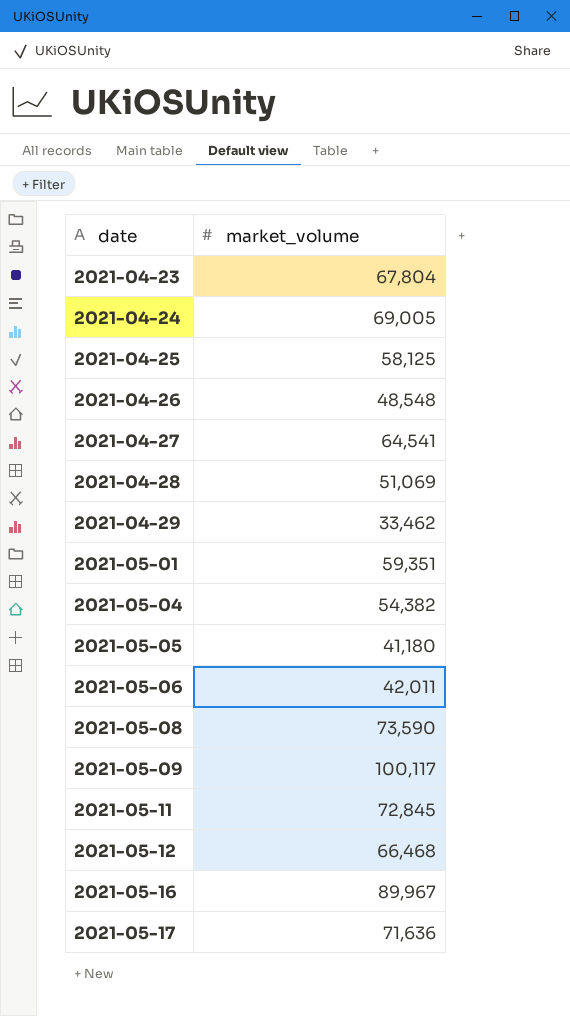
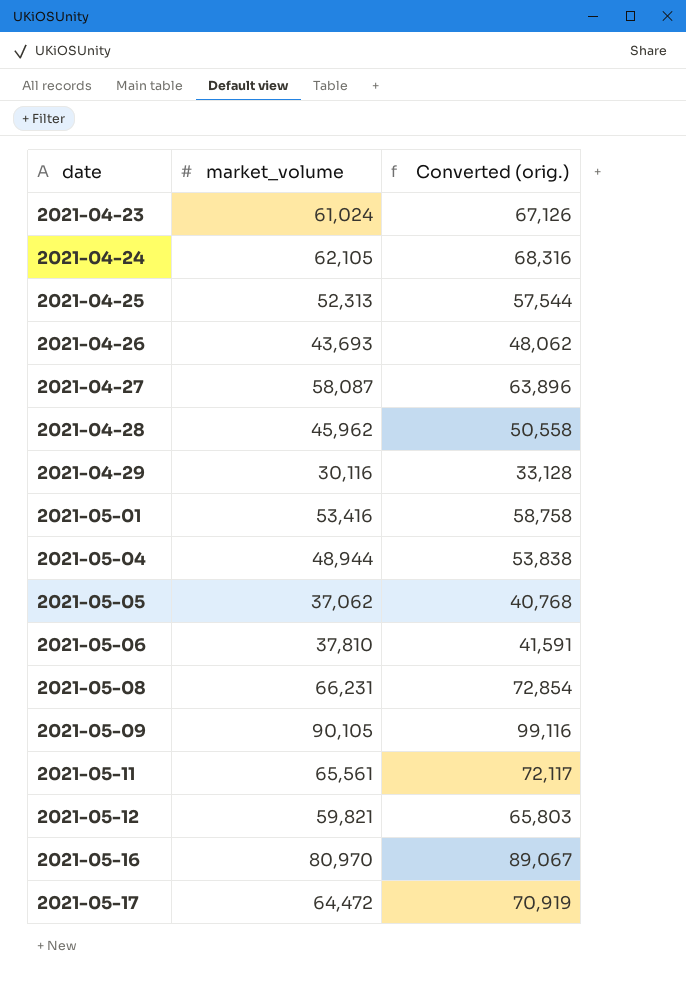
column Converted (orig.) | formula: none -> [market_volume] * 1.1
2021-04-23 | market_volume: 67,804 -> 61,024
2021-04-24 | market_volume: 69,005 -> 62,105
2021-04-25 | market_volume: 58,125 -> 52,313
2021-04-26 | market_volume: 48,548 -> 43,693
2021-04-27 | market_volume: 64,541 -> 58,087
2021-04-28 | market_volume: 51,069 -> 45,962
2021-04-29 | market_volume: 33,462 -> 30,116
2021-05-01 | market_volume: 59,351 -> 53,416
2021-05-04 | market_volume: 54,382 -> 48,944
2021-05-05 | market_volume: 41,180 -> 37,062
2021-05-06 | market_volume: 42,011 -> 37,810
2021-05-08 | market_volume: 73,590 -> 66,231
2021-05-09 | market_volume: 100,117 -> 90,105
2021-05-11 | market_volume: 72,845 -> 65,561
2021-05-12 | market_volume: 66,468 -> 59,821
2021-05-16 | market_volume: 89,967 -> 80,970
2021-05-17 | market_volume: 71,636 -> 64,472

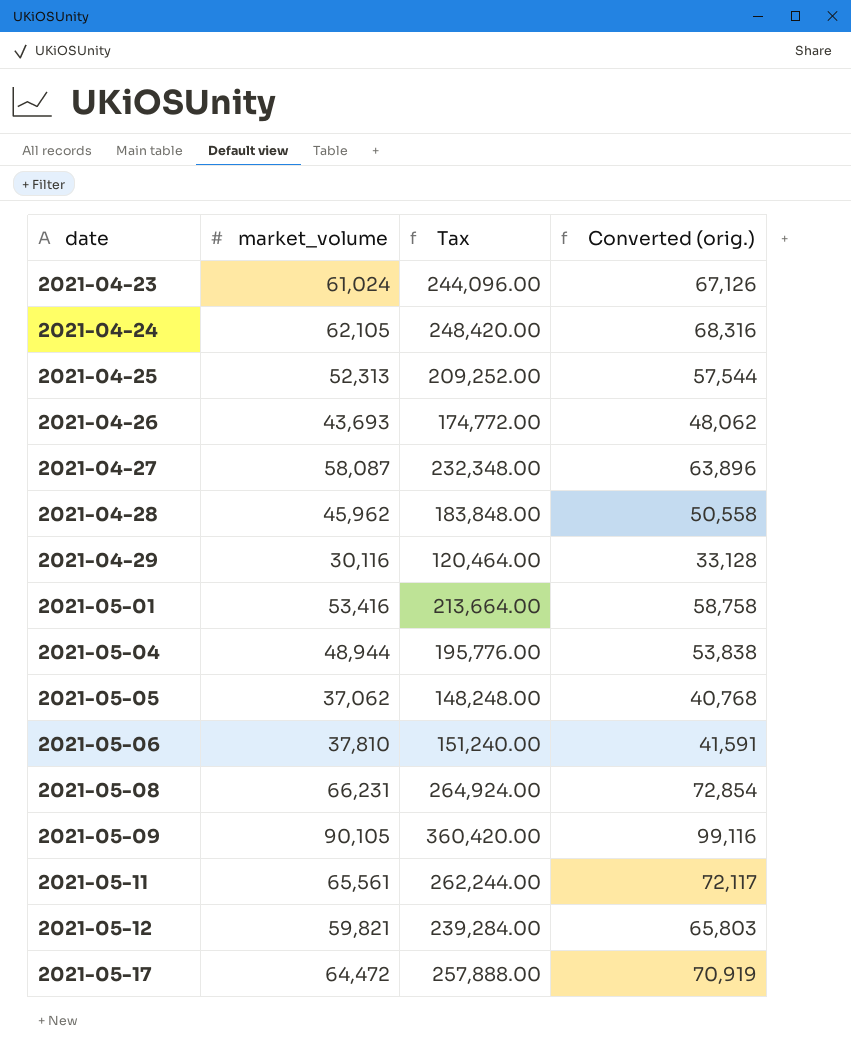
column Tax | formula: none -> [market_volume] * 4
row 2021-05-16: 80,970 | 89,067 -> none

